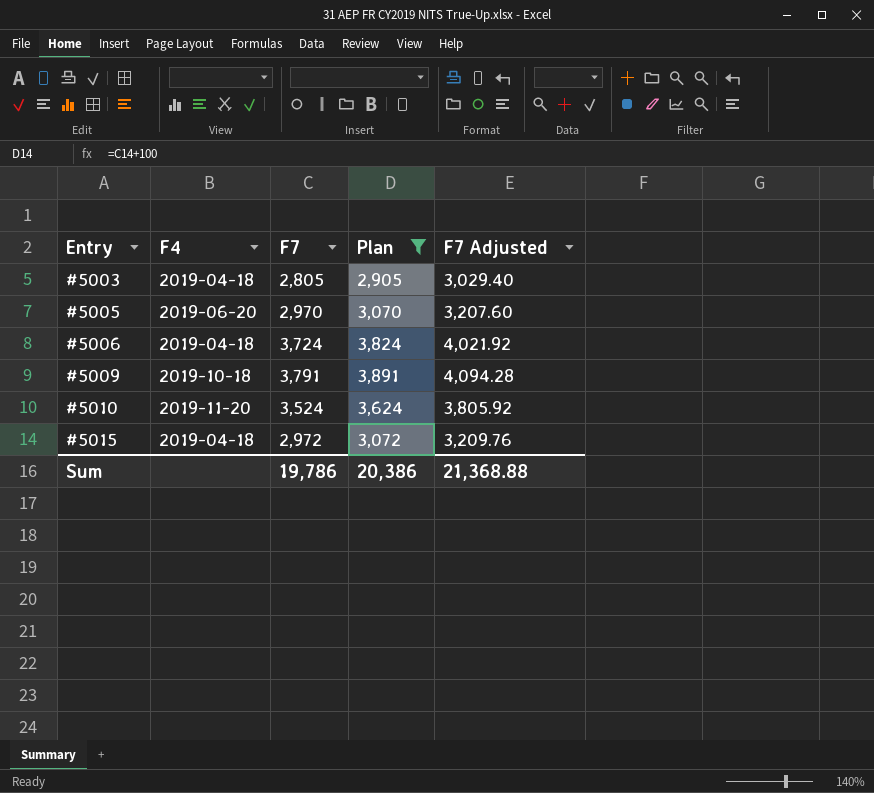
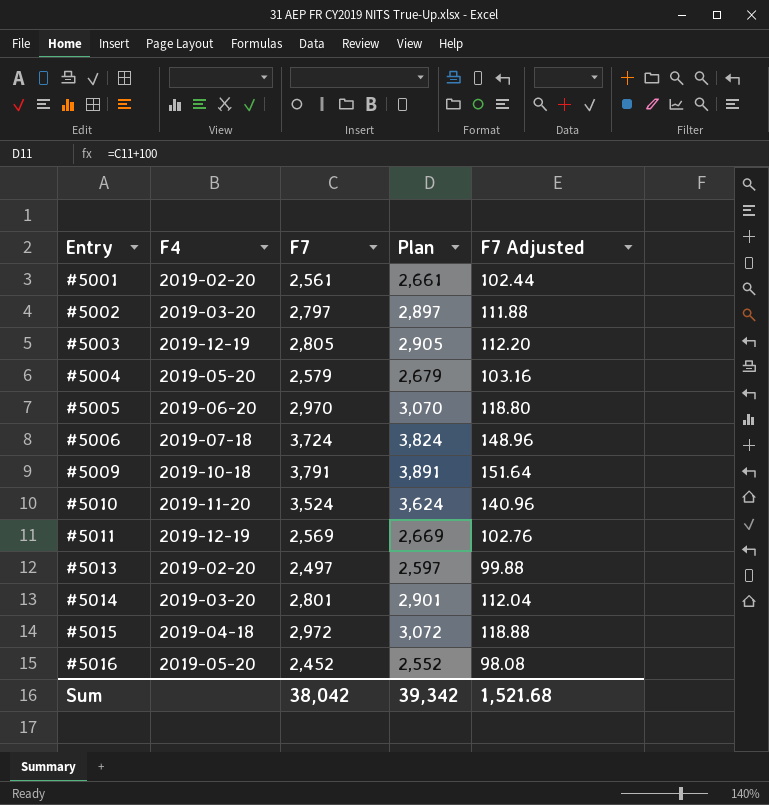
filter: Plan >= 2,905 -> none
column F7 Adjusted | formula: [F7] * 1.08 -> [F7] * 0.04
#5003 | F4: 2019-04-18 -> 2019-12-19
#5006 | F4: 2019-04-18 -> 2019-07-18
Sum | F7: 19,786 -> 38,042
Sum | Plan: 20,386 -> 39,342
Sum | F7 Adjusted: 21,368.88 -> 1,521.68

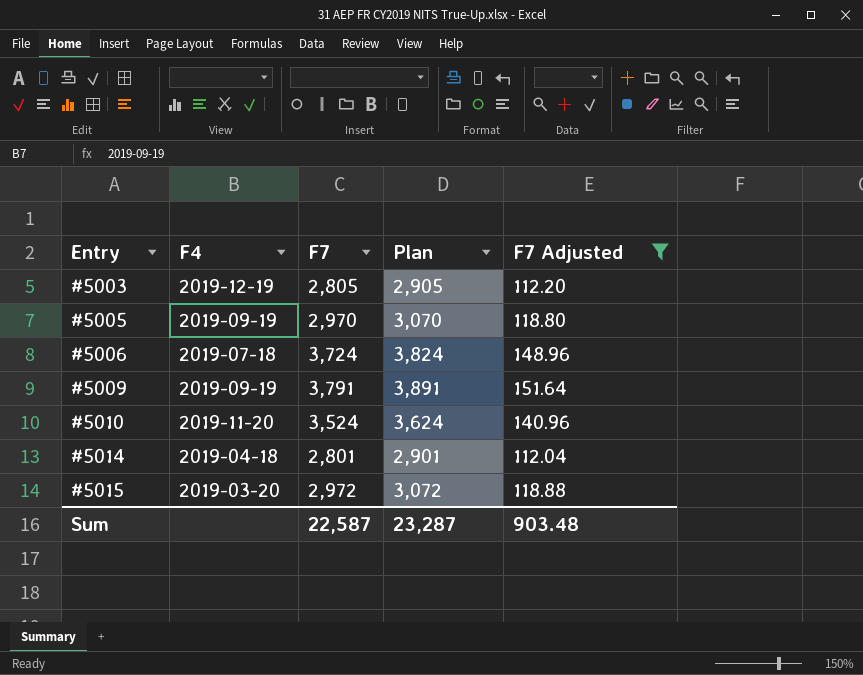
filter: none -> F7 Adjusted >= 112.04
#5005 | F4: 2019-06-20 -> 2019-09-19
#5009 | F4: 2019-10-18 -> 2019-09-19
#5014 | F4: 2019-03-20 -> 2019-04-18
#5015 | F4: 2019-04-18 -> 2019-03-20
Sum | F7: 38,042 -> 22,587
Sum | Plan: 39,342 -> 23,287
Sum | F7 Adjusted: 1,521.68 -> 903.48

